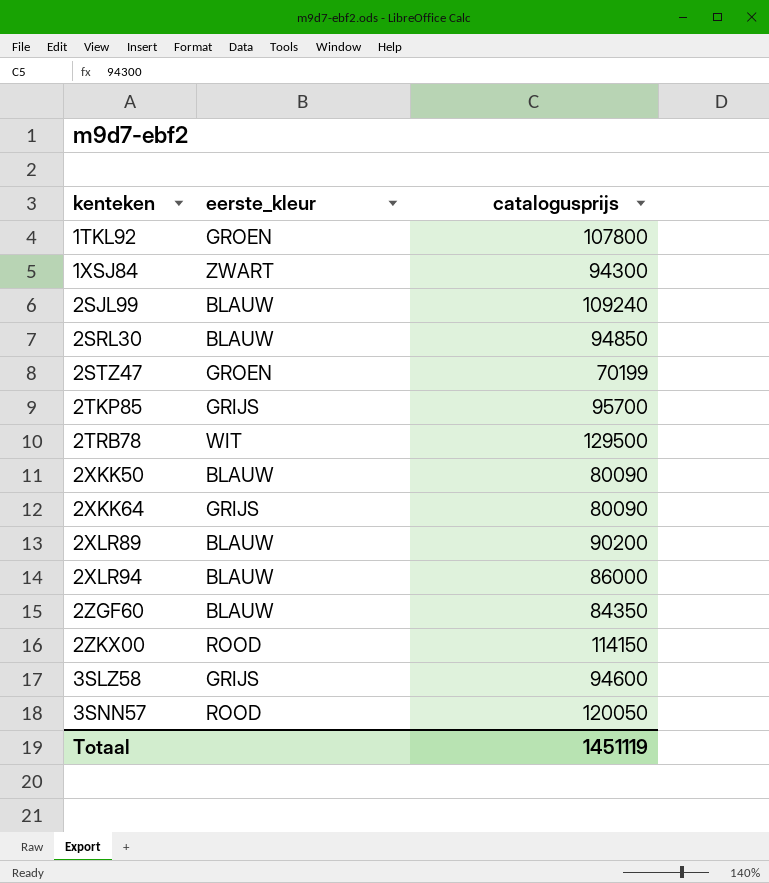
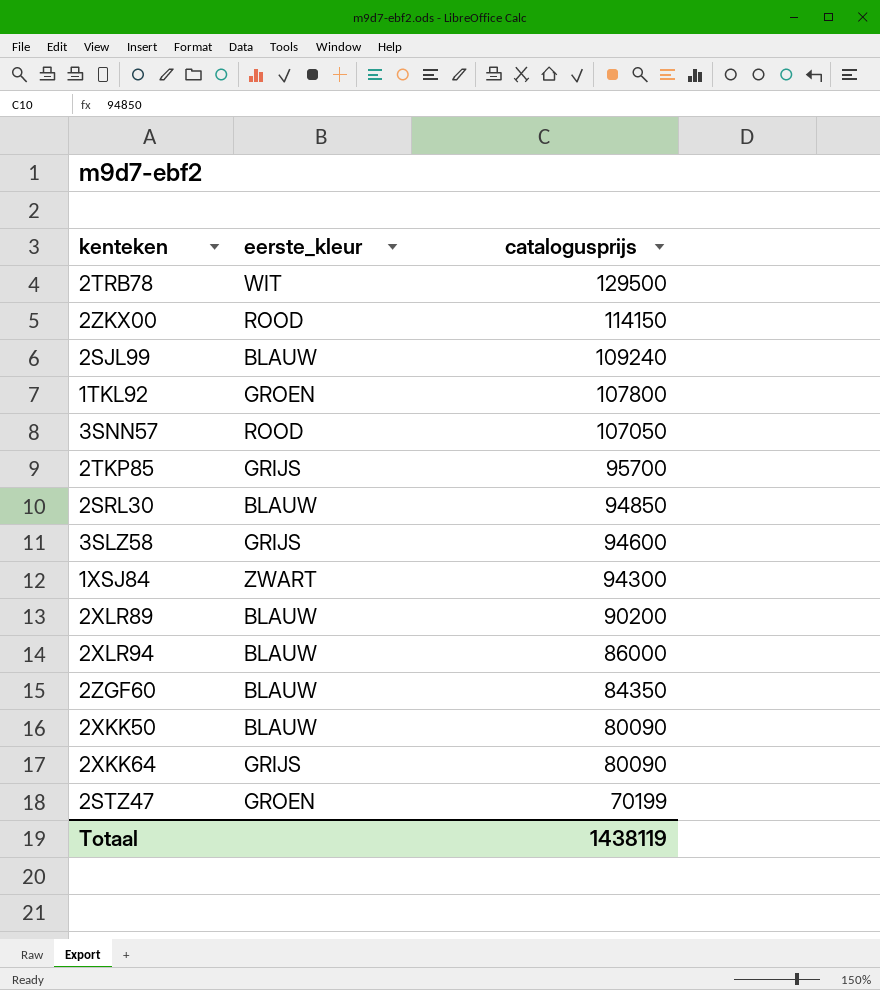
row order: kenteken ascending -> catalogusprijs descending
3SNN57 | catalogusprijs: 120050 -> 107050
Totaal | catalogusprijs: 1451119 -> 1438119

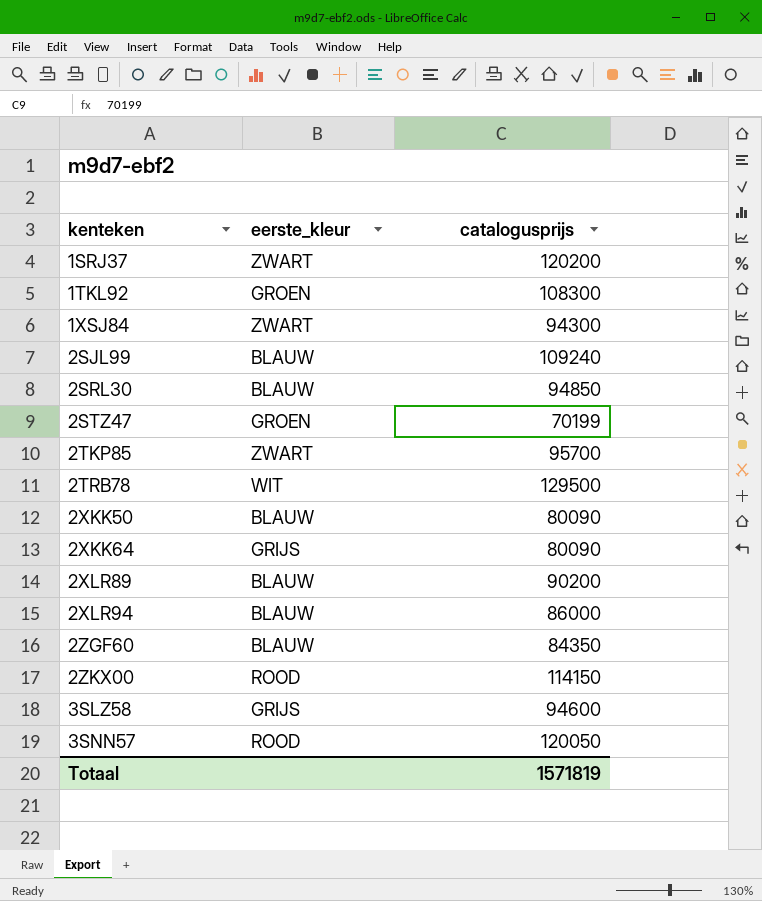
row order: catalogusprijs descending -> kenteken ascending
row 1SRJ37: none -> ZWART | 120200
1TKL92 | catalogusprijs: 107800 -> 108300
2TKP85 | eerste_kleur: GRIJS -> ZWART
3SNN57 | catalogusprijs: 107050 -> 120050
Totaal | catalogusprijs: 1438119 -> 1571819

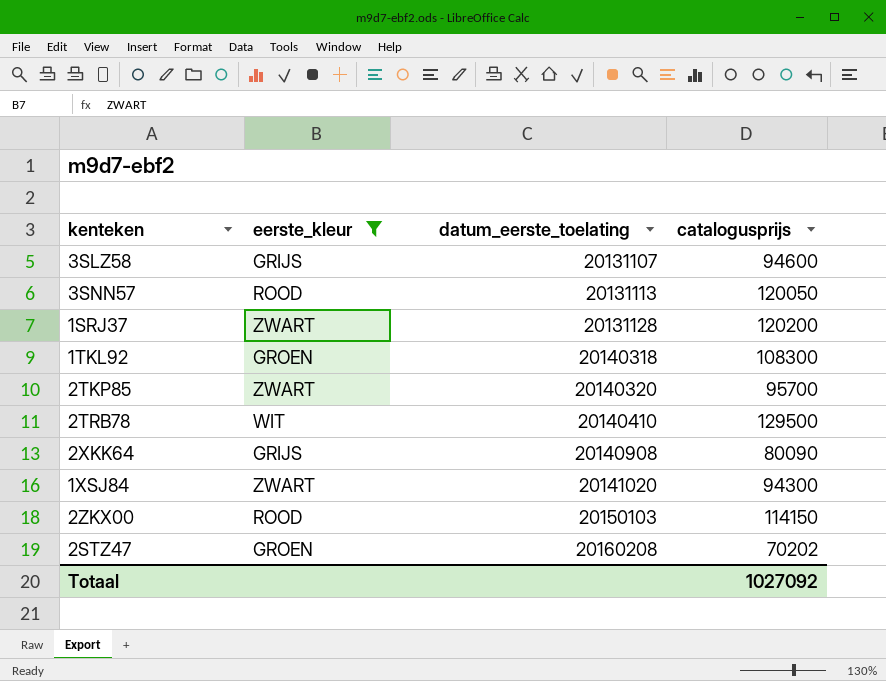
filter: none -> eerste_kleur != BLAUW
row order: kenteken ascending -> datum_eerste_toelating ascending
column datum_eerste_toelating | position: none -> 3
2STZ47 | catalogusprijs: 70199 -> 70202
Totaal | catalogusprijs: 1571819 -> 1027092

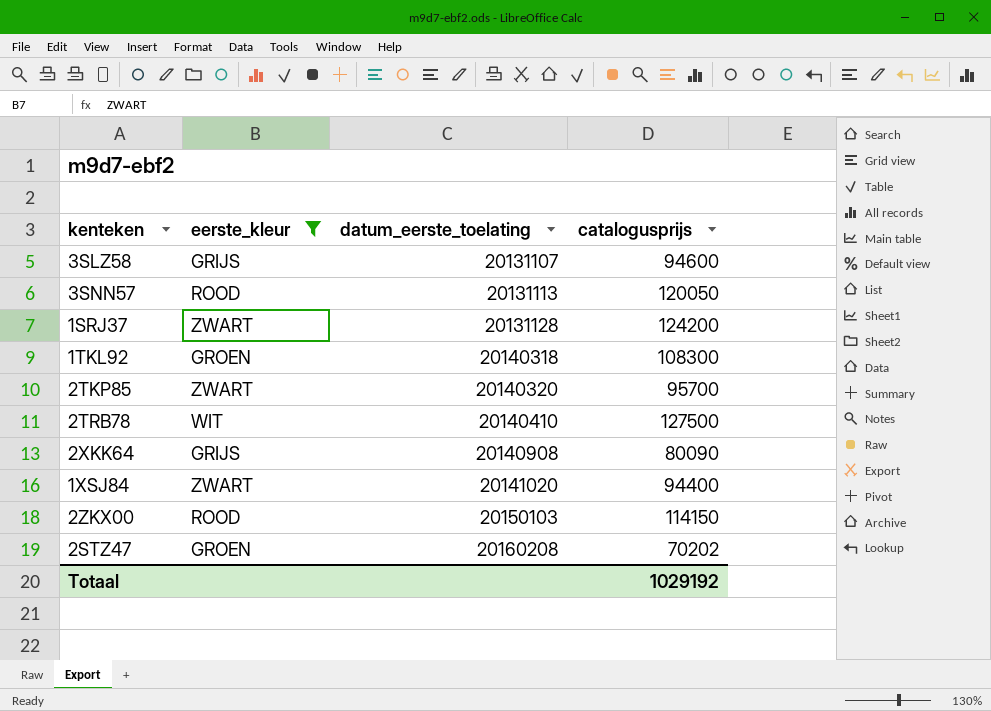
1SRJ37 | catalogusprijs: 120200 -> 124200
2TRB78 | catalogusprijs: 129500 -> 127500
1XSJ84 | catalogusprijs: 94300 -> 94400
Totaal | catalogusprijs: 1027092 -> 1029192

